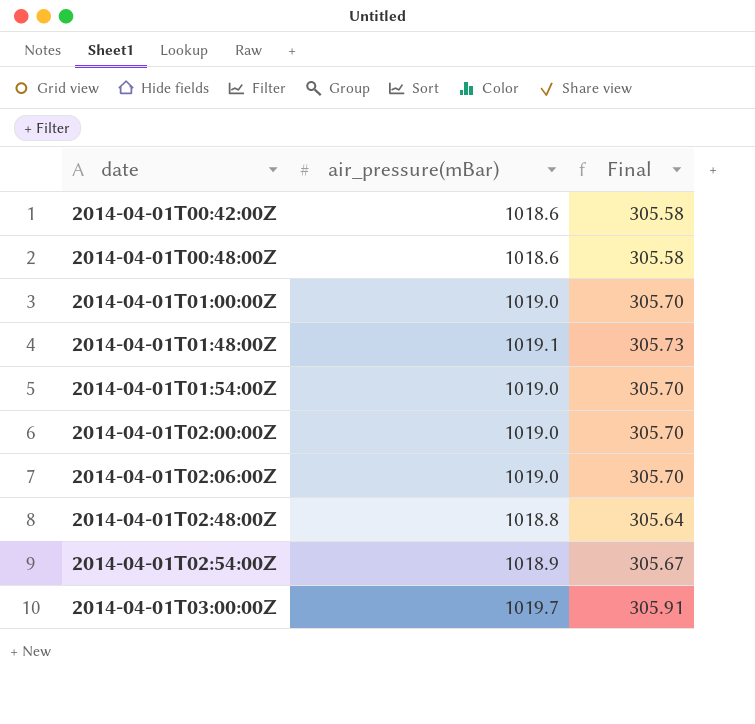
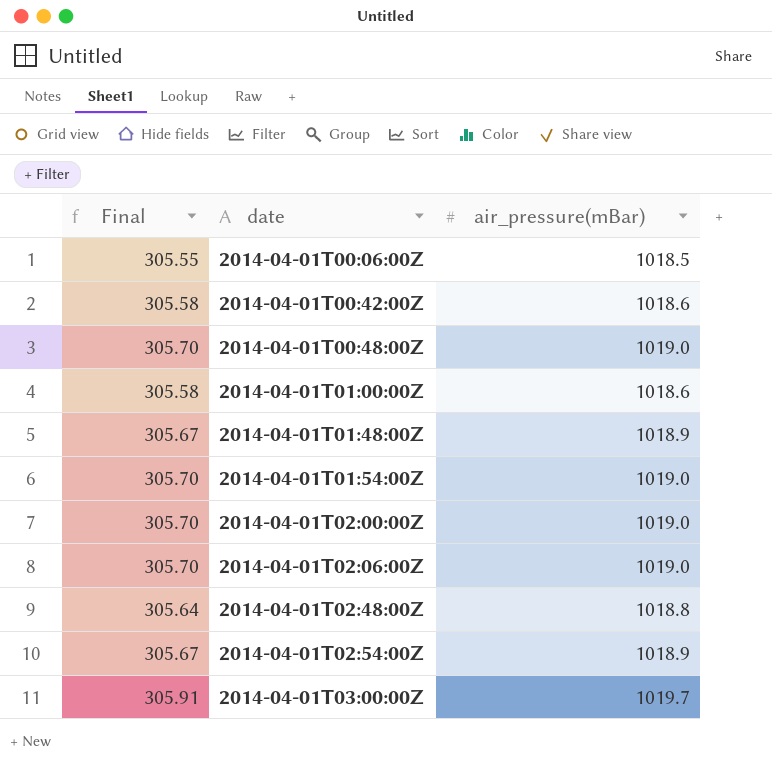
column Final | position: 3 -> 1
row 2014-04-01T00:06:00Z: none -> 305.55 | 1018.5
2014-04-01T00:48:00Z | Final: 305.58 -> 305.70
2014-04-01T00:48:00Z | air_pressure(mBar): 1018.6 -> 1019.0
2014-04-01T01:00:00Z | Final: 305.70 -> 305.58
2014-04-01T01:00:00Z | air_pressure(mBar): 1019.0 -> 1018.6
2014-04-01T01:48:00Z | Final: 305.73 -> 305.67
2014-04-01T01:48:00Z | air_pressure(mBar): 1019.1 -> 1018.9

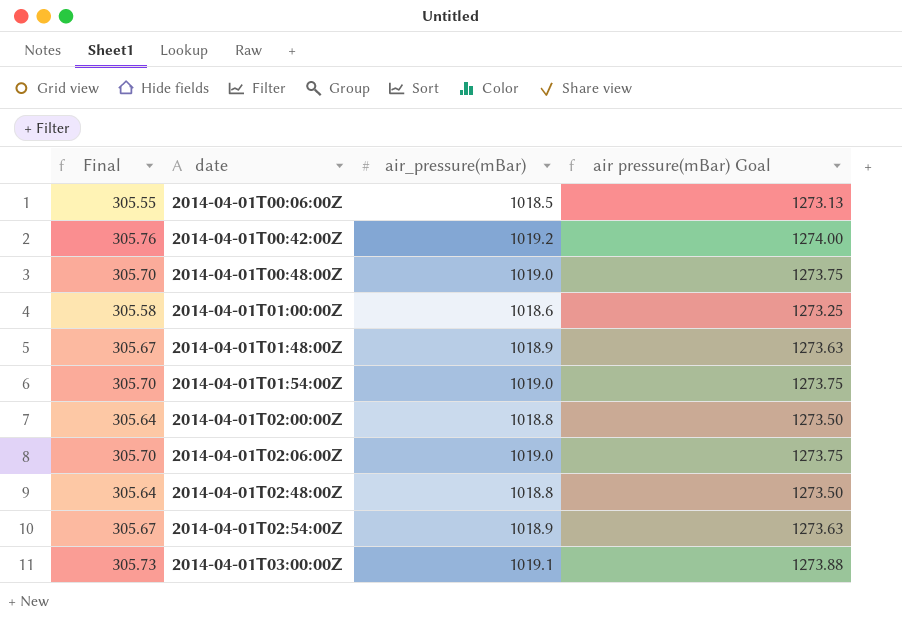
column air pressure(mBar) Goal | formula: none -> [air_pressure(mBar)] * 1.25
2014-04-01T00:42:00Z | Final: 305.58 -> 305.76
2014-04-01T00:42:00Z | air_pressure(mBar): 1018.6 -> 1019.2
2014-04-01T02:00:00Z | Final: 305.70 -> 305.64
2014-04-01T02:00:00Z | air_pressure(mBar): 1019.0 -> 1018.8
2014-04-01T03:00:00Z | Final: 305.91 -> 305.73
2014-04-01T03:00:00Z | air_pressure(mBar): 1019.7 -> 1019.1

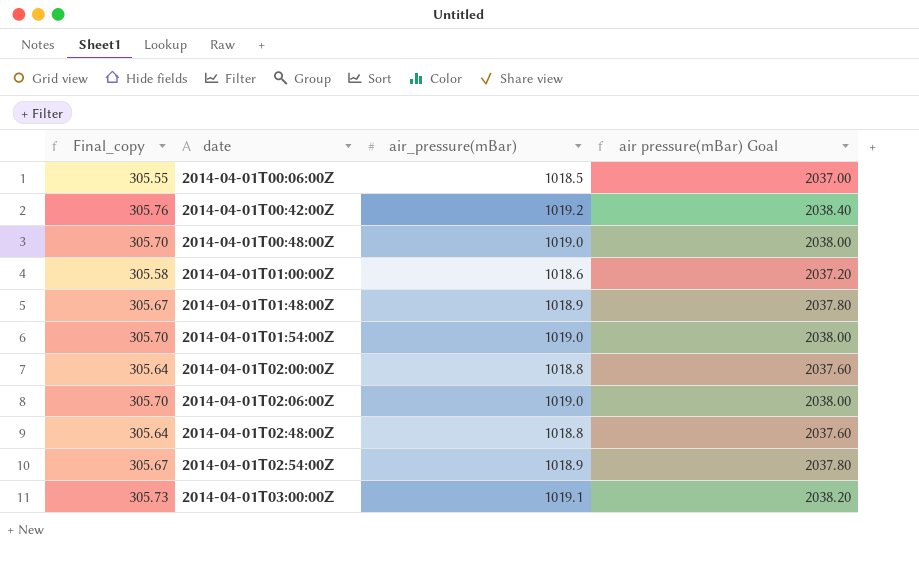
column name: Final -> Final_copy
column air pressure(mBar) Goal | formula: [air_pressure(mBar)] * 1.25 -> [air_pressure(mBar)] * 2

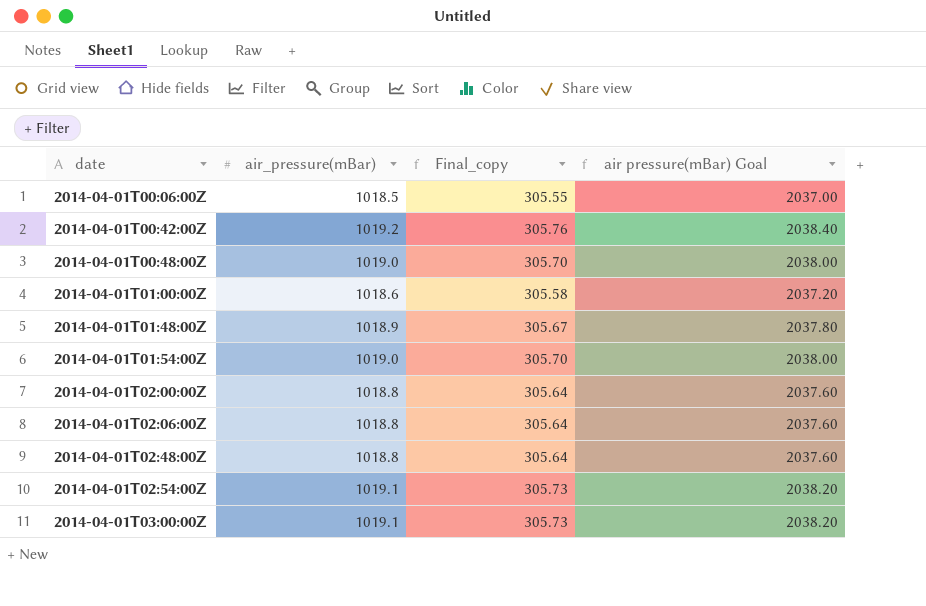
column Final_copy | position: 1 -> 3
2014-04-01T02:06:00Z | air_pressure(mBar): 1019.0 -> 1018.8
2014-04-01T02:06:00Z | Final_copy: 305.70 -> 305.64
2014-04-01T02:06:00Z | air pressure(mBar) Goal: 2038.00 -> 2037.60
2014-04-01T02:54:00Z | air_pressure(mBar): 1018.9 -> 1019.1
2014-04-01T02:54:00Z | Final_copy: 305.67 -> 305.73
2014-04-01T02:54:00Z | air pressure(mBar) Goal: 2037.80 -> 2038.20

